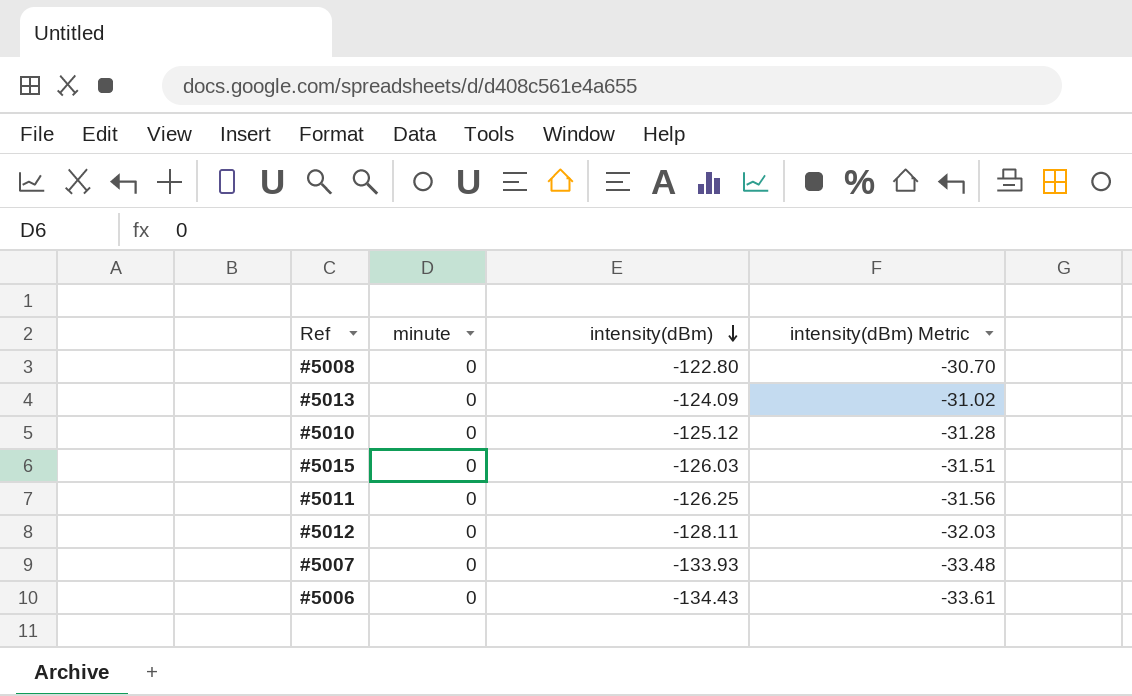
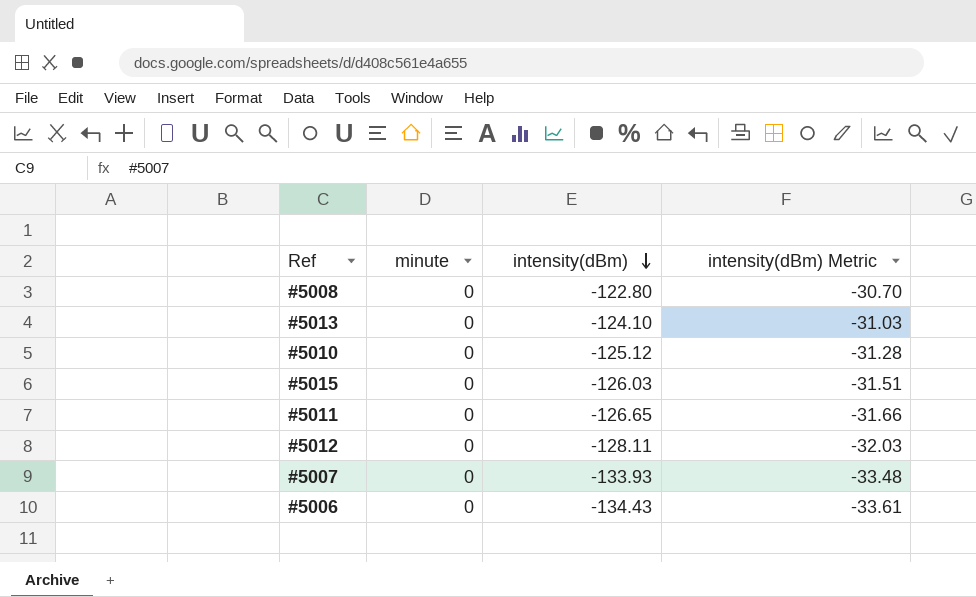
#5013 | intensity(dBm): -124.09 -> -124.10
#5013 | intensity(dBm) Metric: -31.02 -> -31.03
#5011 | intensity(dBm): -126.25 -> -126.65
#5011 | intensity(dBm) Metric: -31.56 -> -31.66

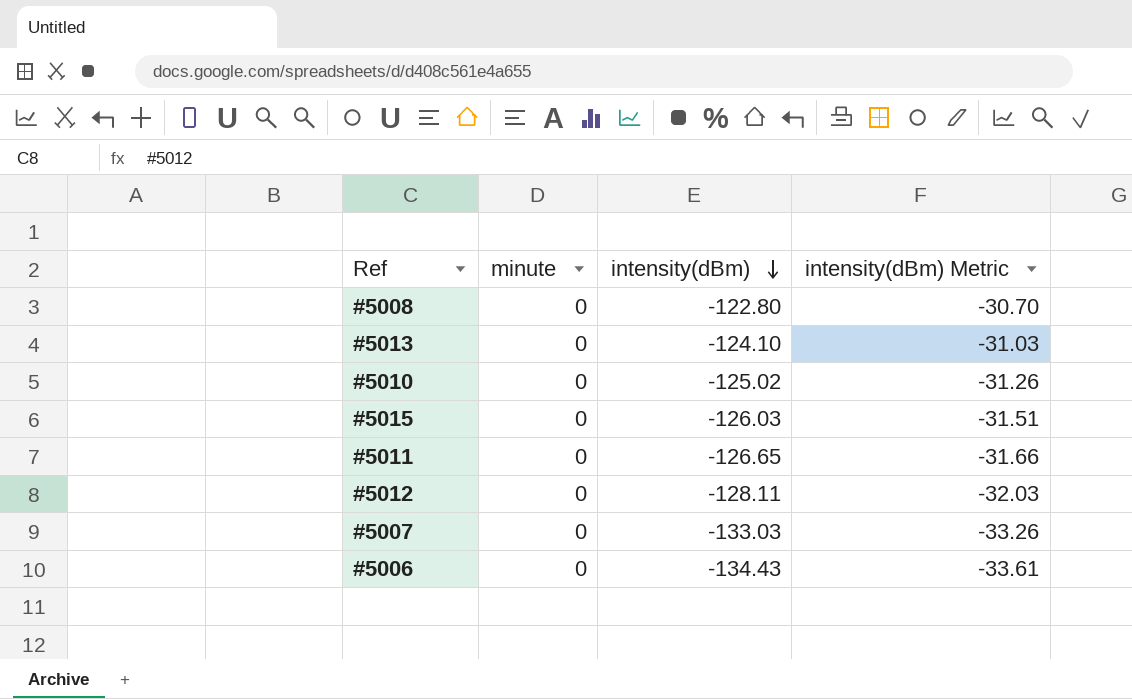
#5010 | intensity(dBm): -125.12 -> -125.02
#5010 | intensity(dBm) Metric: -31.28 -> -31.26
#5007 | intensity(dBm): -133.93 -> -133.03
#5007 | intensity(dBm) Metric: -33.48 -> -33.26

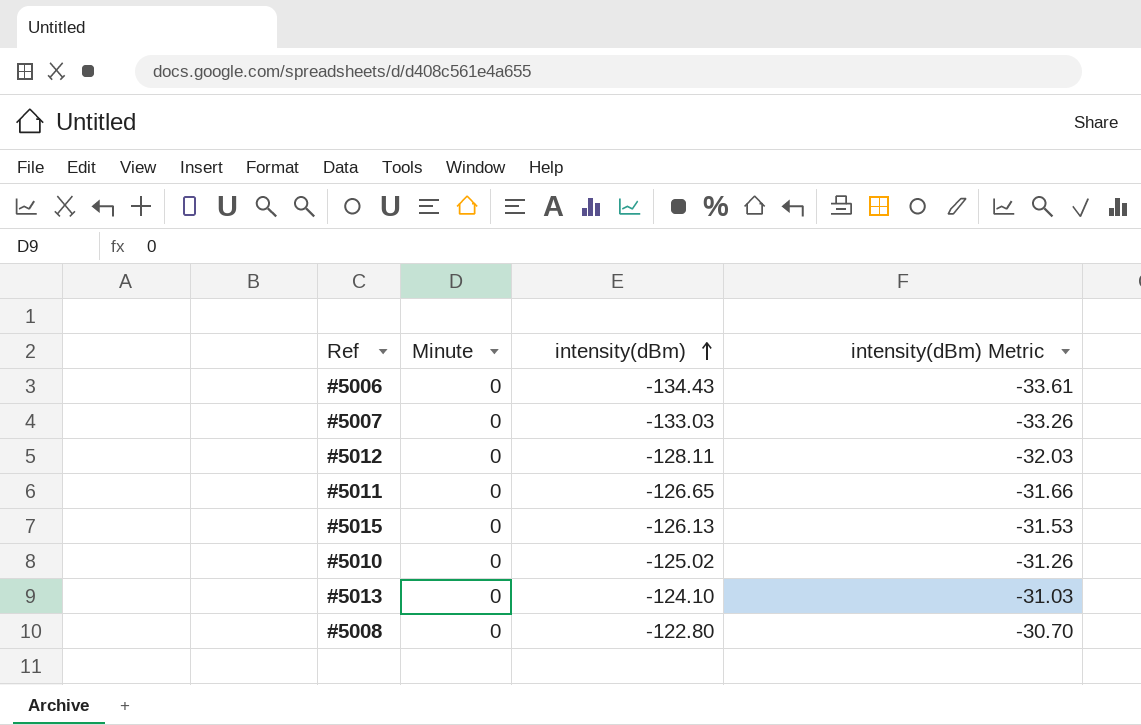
row order: intensity(dBm) descending -> intensity(dBm) ascending
column name: minute -> Minute
#5015 | intensity(dBm): -126.03 -> -126.13
#5015 | intensity(dBm) Metric: -31.51 -> -31.53

